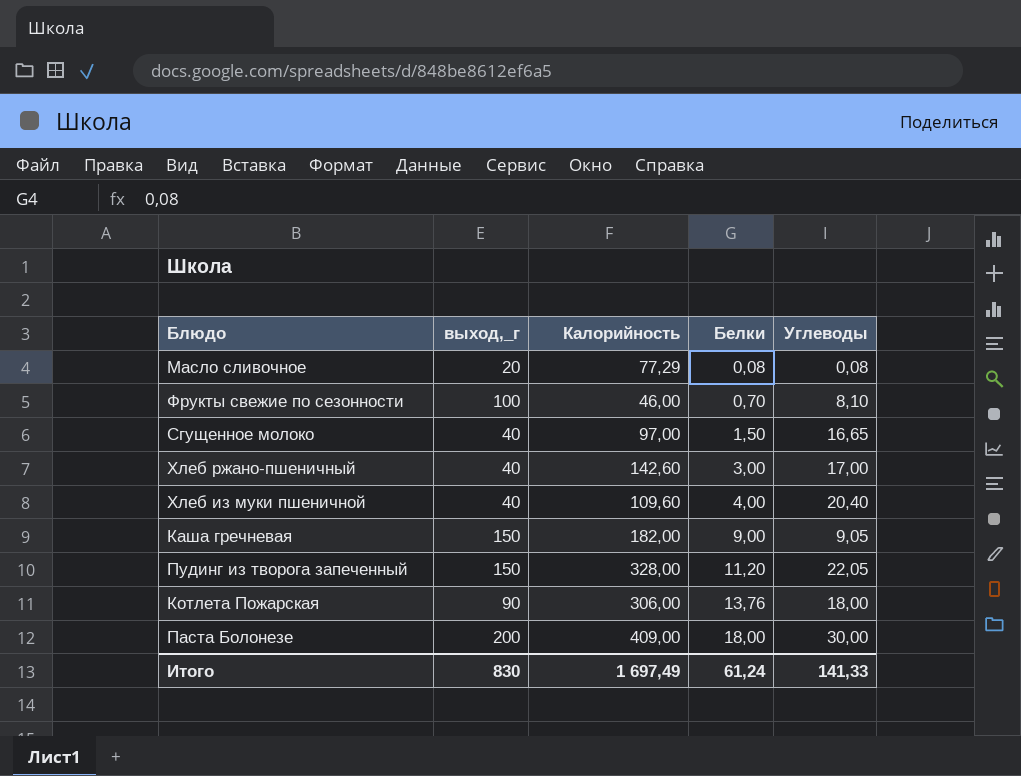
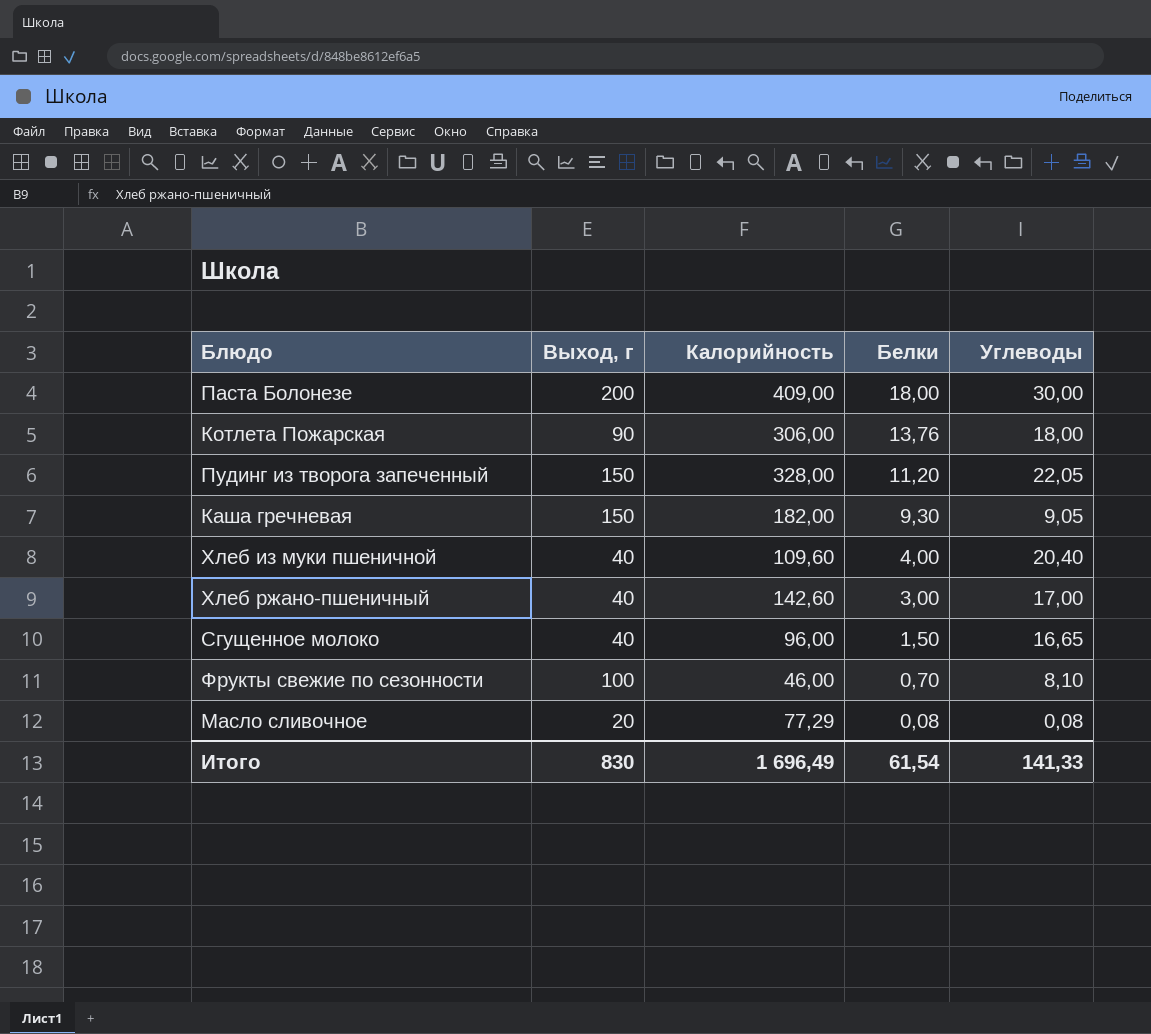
row order: Белки ascending -> Белки descending
column name: выход,_г -> Выход, г
Каша гречневая | Белки: 9,00 -> 9,30
Сгущенное молоко | Калорийность: 97,00 -> 96,00
Итого | Калорийность: 1 697,49 -> 1 696,49
Итого | Белки: 61,24 -> 61,54

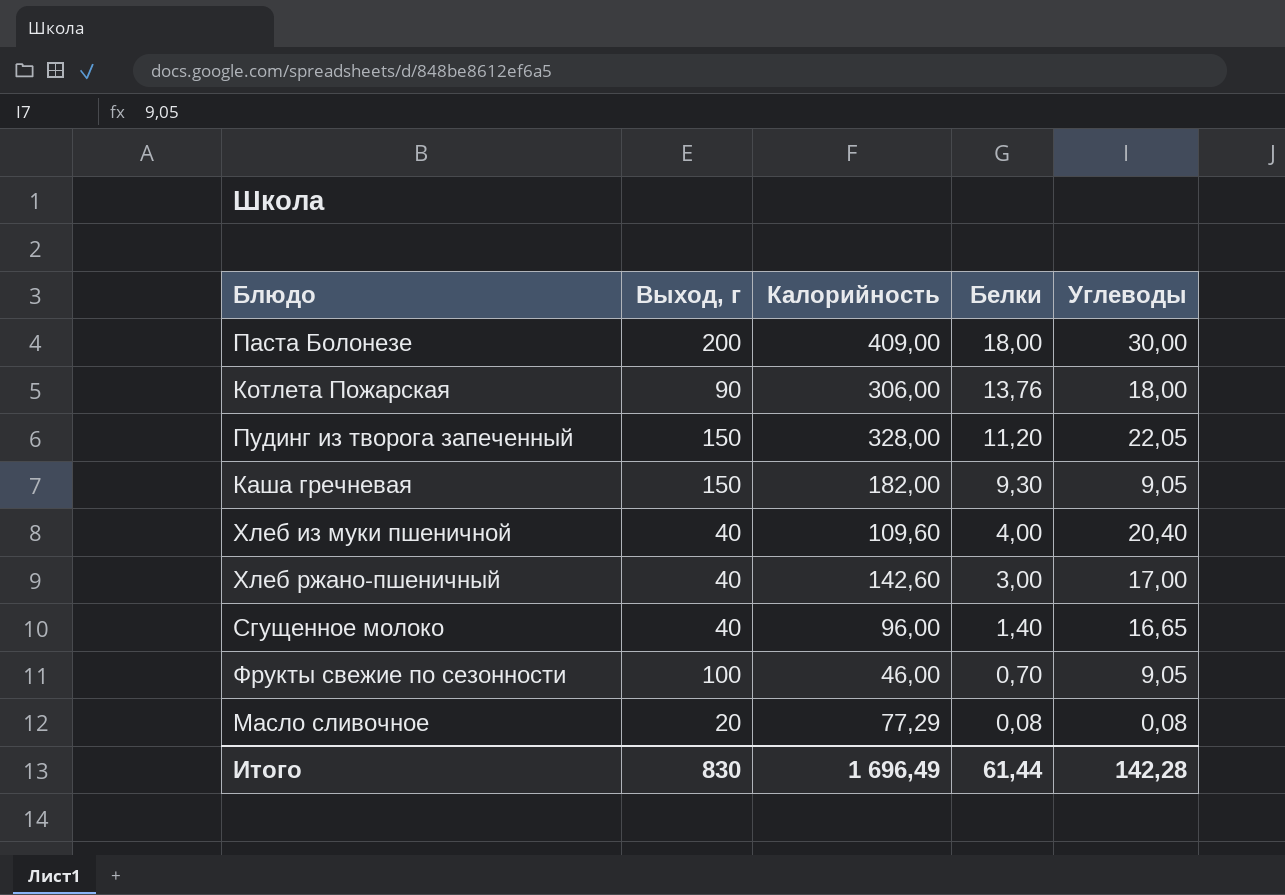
Сгущенное молоко | Белки: 1,50 -> 1,40
Фрукты свежие по сезонности | Углеводы: 8,10 -> 9,05
Итого | Белки: 61,54 -> 61,44
Итого | Углеводы: 141,33 -> 142,28

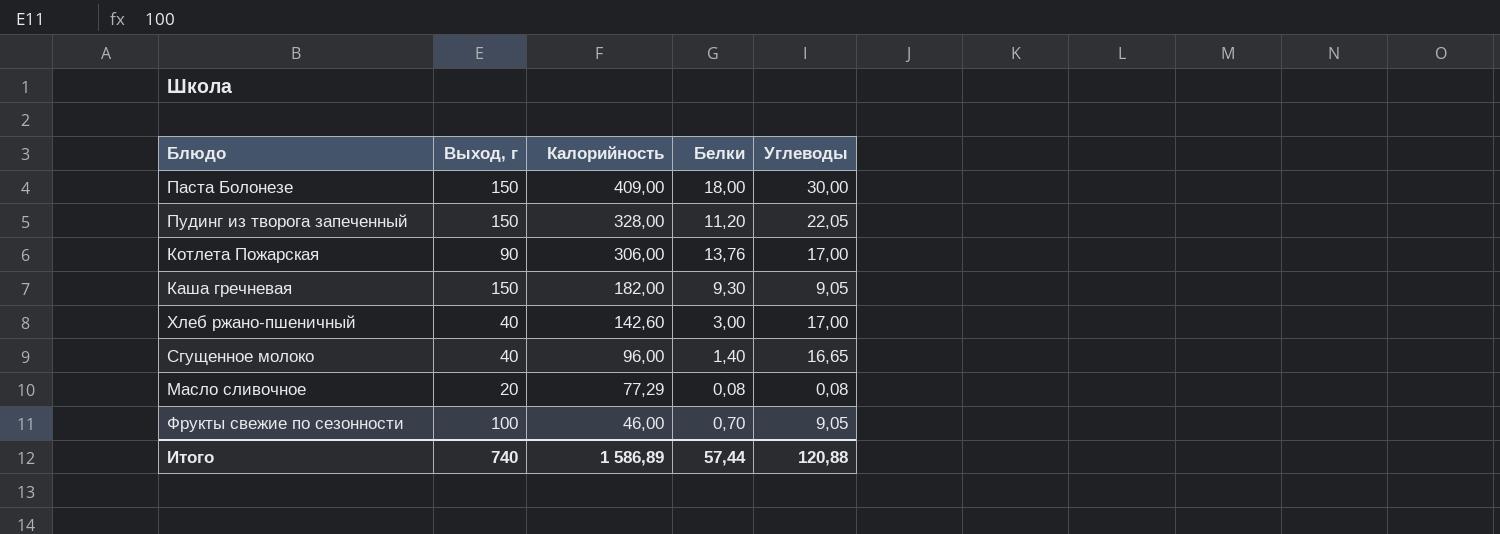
row order: Белки descending -> Калорийность descending
row Хлеб из муки пшеничной: 40 | 109,60 | 4,00 | 20,40 -> none
Паста Болонезе | Выход, г: 200 -> 150
Котлета Пожарская | Углеводы: 18,00 -> 17,00
Итого | Выход, г: 830 -> 740
Итого | Калорийность: 1 696,49 -> 1 586,89
Итого | Белки: 61,44 -> 57,44
Итого | Углеводы: 142,28 -> 120,88

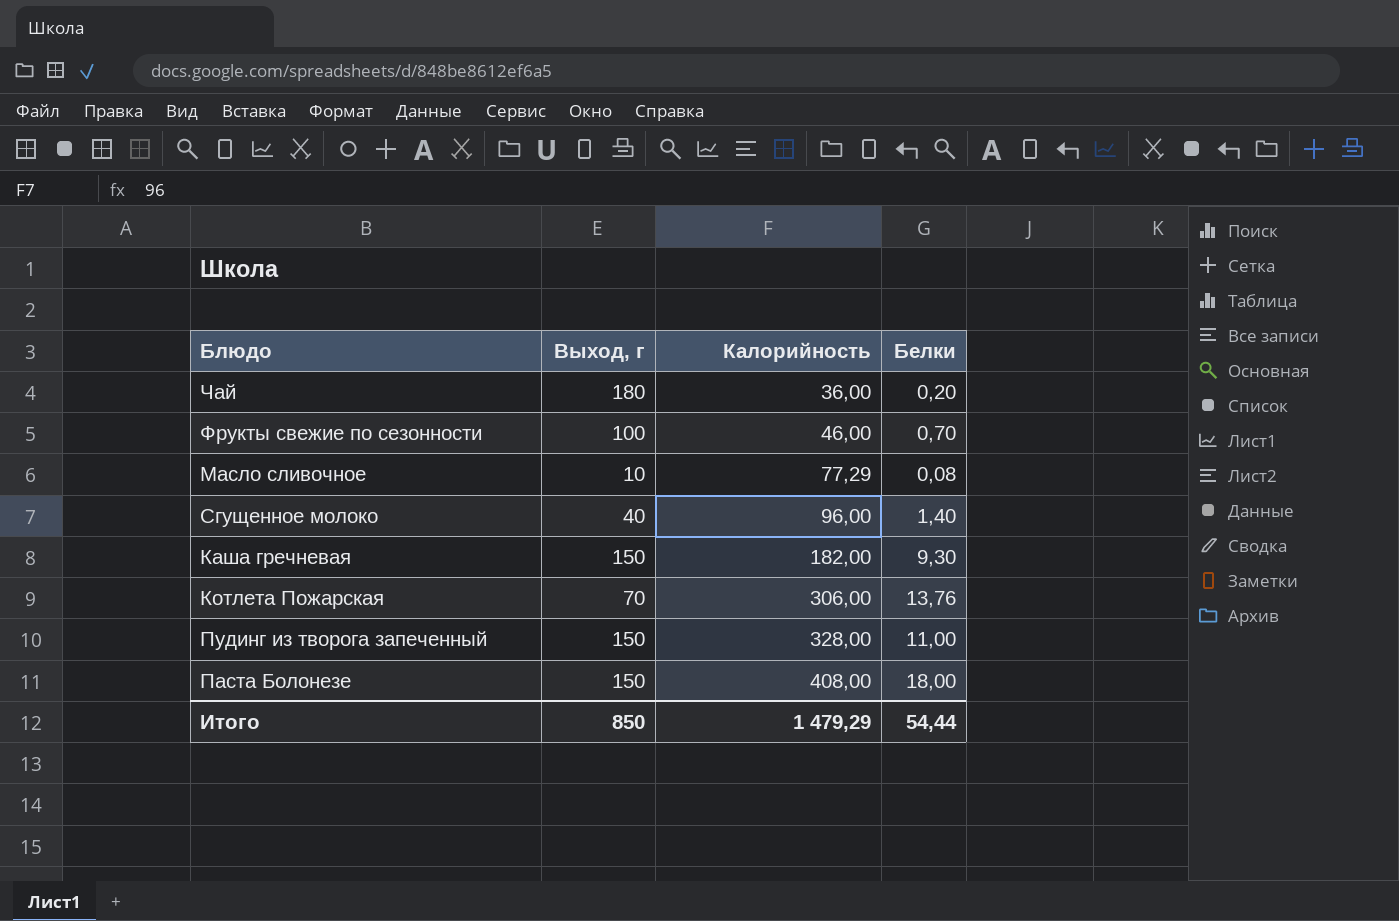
row order: Калорийность descending -> Калорийность ascending
column Углеводы | position: 5 -> none
row Хлеб ржано-пшеничный: 40 | 142,60 | 3,00 | 17,00 -> none
row Чай: none -> 180 | 36,00 | 0,20
Масло сливочное | Выход, г: 20 -> 10
Котлета Пожарская | Выход, г: 90 -> 70
Пудинг из творога запеченный | Белки: 11,20 -> 11,00
Паста Болонезе | Калорийность: 409,00 -> 408,00
Итого | Выход, г: 740 -> 850
Итого | Калорийность: 1 586,89 -> 1 479,29
Итого | Белки: 57,44 -> 54,44

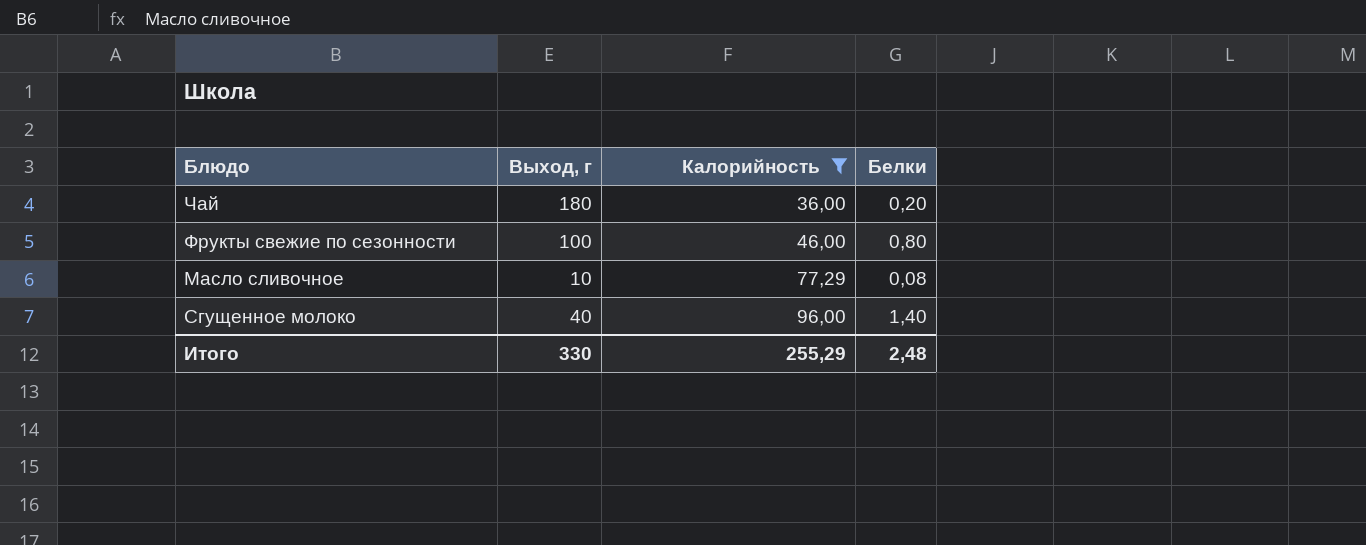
filter: none -> Калорийность <= 96,00
Фрукты свежие по сезонности | Белки: 0,70 -> 0,80
Итого | Выход, г: 850 -> 330
Итого | Калорийность: 1 479,29 -> 255,29
Итого | Белки: 54,44 -> 2,48

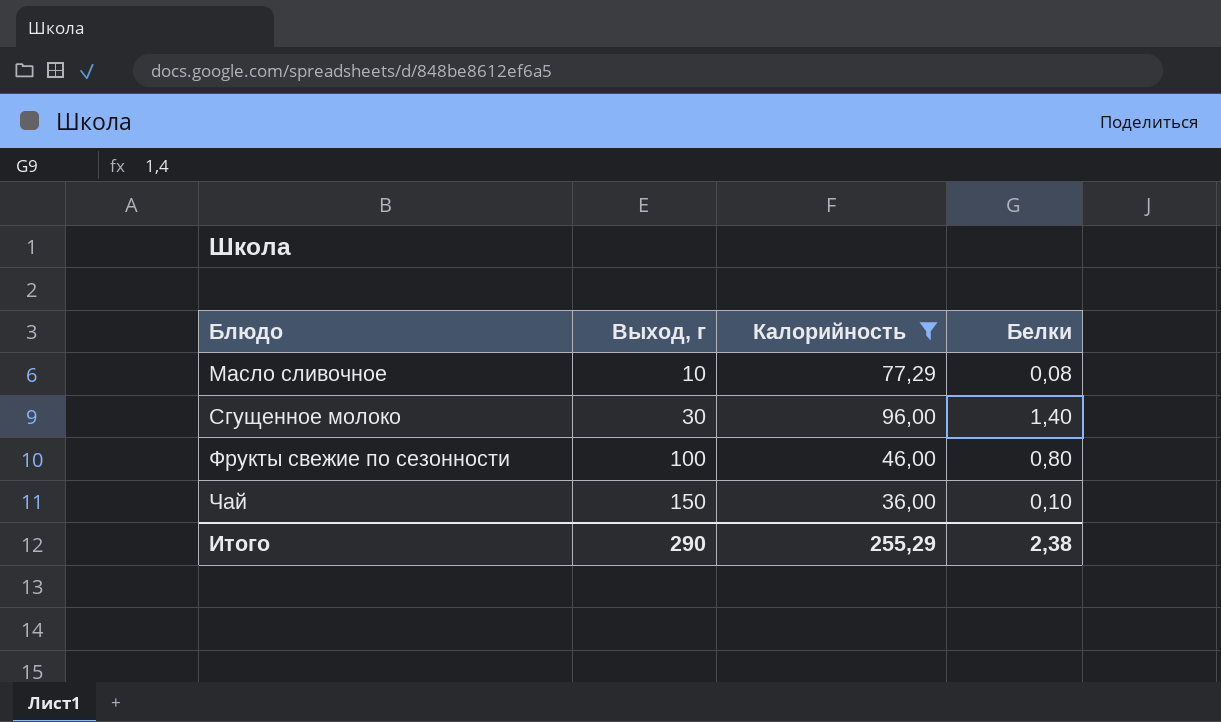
row order: Калорийность ascending -> Блюдо ascending
Сгущенное молоко | Выход, г: 40 -> 30
Чай | Выход, г: 180 -> 150
Чай | Белки: 0,20 -> 0,10
Итого | Выход, г: 330 -> 290
Итого | Белки: 2,48 -> 2,38

